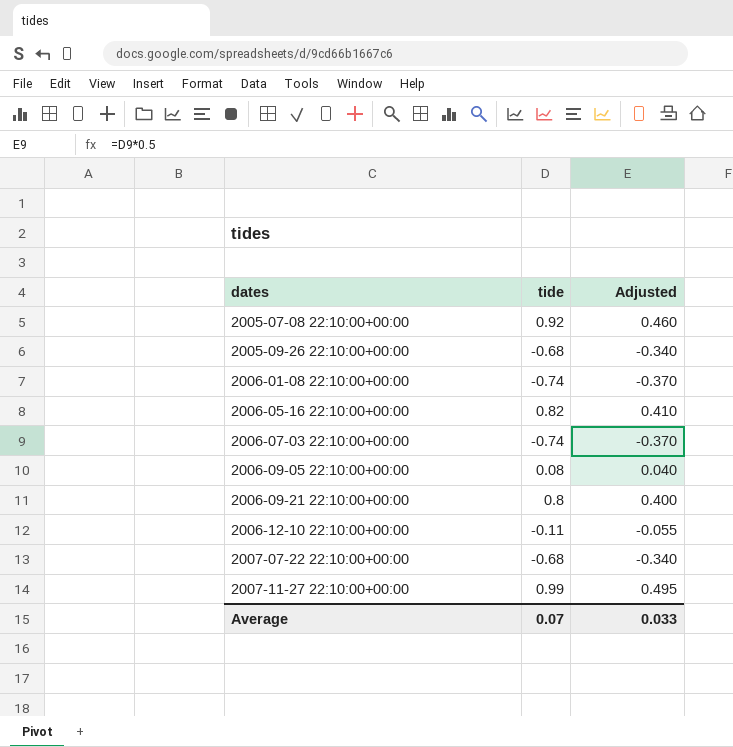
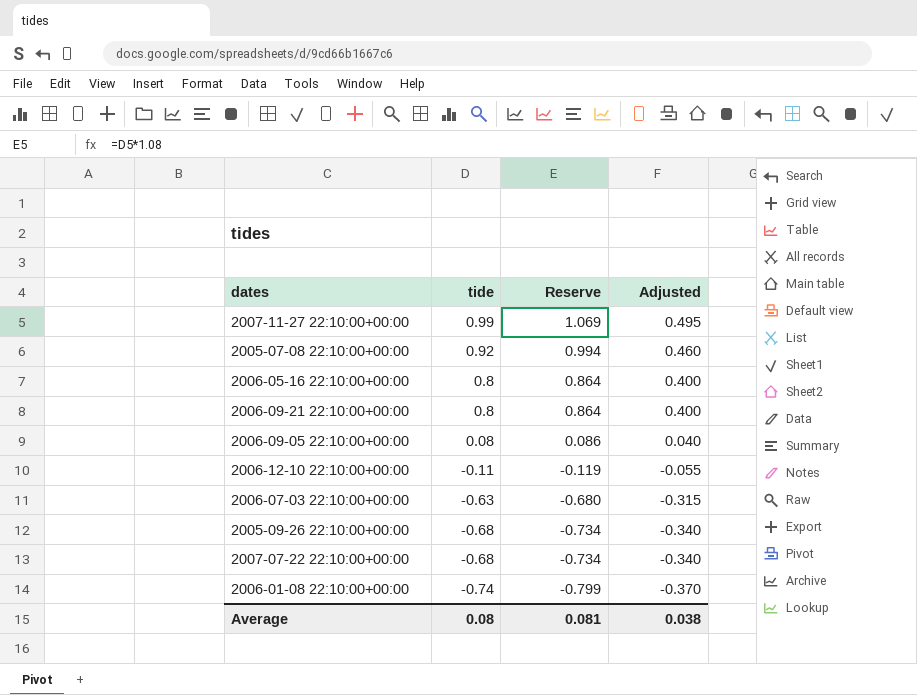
row order: dates ascending -> tide descending
column Reserve | formula: none -> [tide] * 1.08
2006-05-16 22:10:00+00:00 | tide: 0.82 -> 0.8
2006-05-16 22:10:00+00:00 | Adjusted: 0.410 -> 0.400
2006-07-03 22:10:00+00:00 | tide: -0.74 -> -0.63
2006-07-03 22:10:00+00:00 | Adjusted: -0.370 -> -0.315
Average | tide: 0.07 -> 0.08
Average | Adjusted: 0.033 -> 0.038

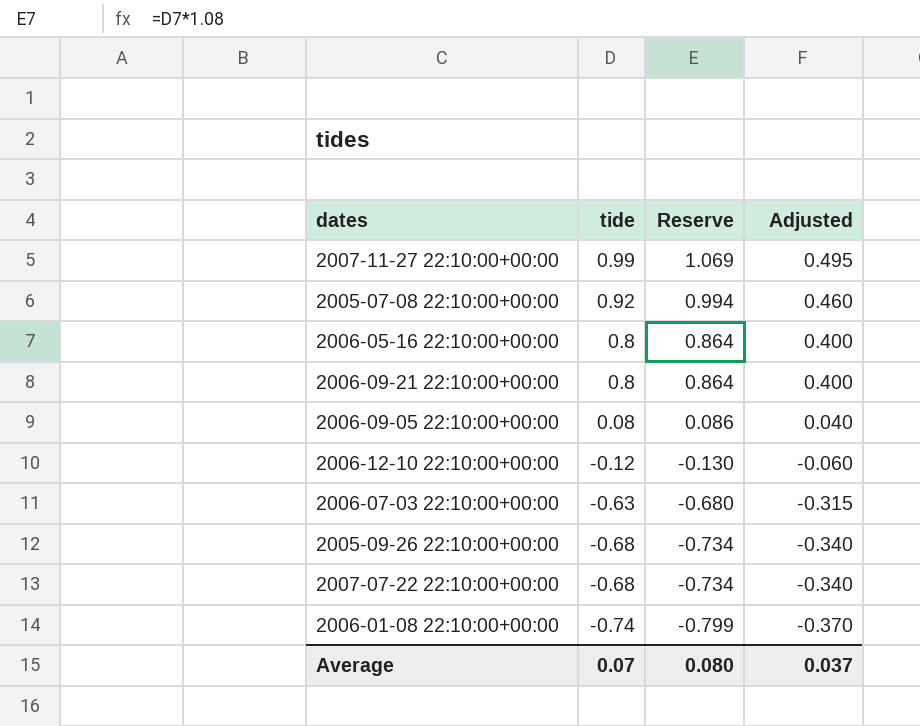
2006-12-10 22:10:00+00:00 | tide: -0.11 -> -0.12
2006-12-10 22:10:00+00:00 | Reserve: -0.119 -> -0.130
2006-12-10 22:10:00+00:00 | Adjusted: -0.055 -> -0.060
Average | tide: 0.08 -> 0.07
Average | Reserve: 0.081 -> 0.080
Average | Adjusted: 0.038 -> 0.037

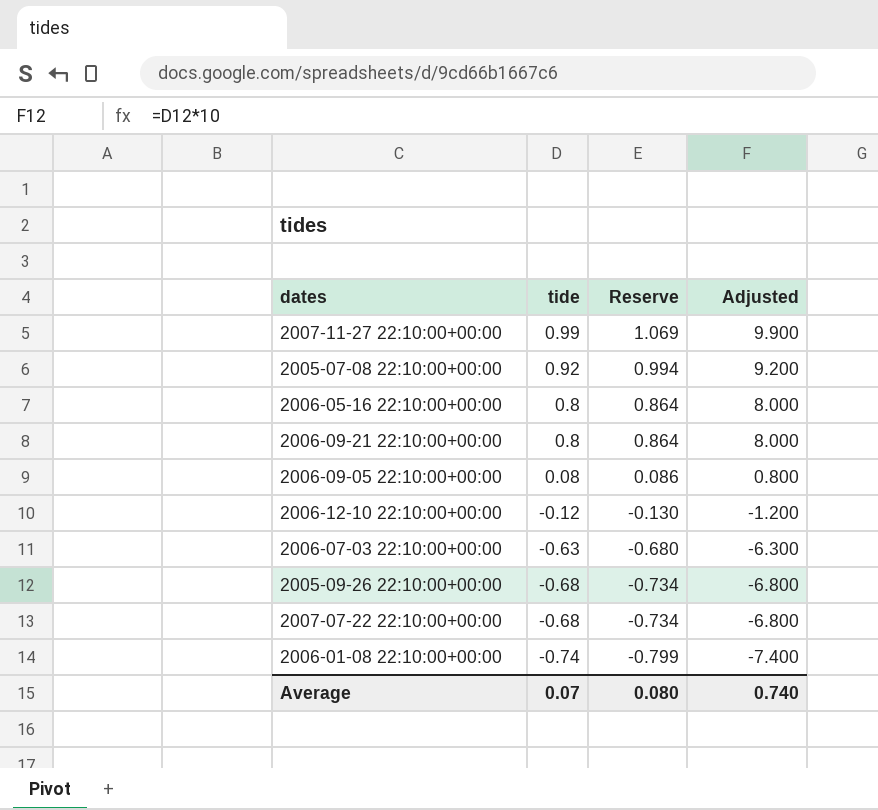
column Adjusted | formula: [tide] * 0.5 -> [tide] * 10
Average | Adjusted: 0.037 -> 0.740

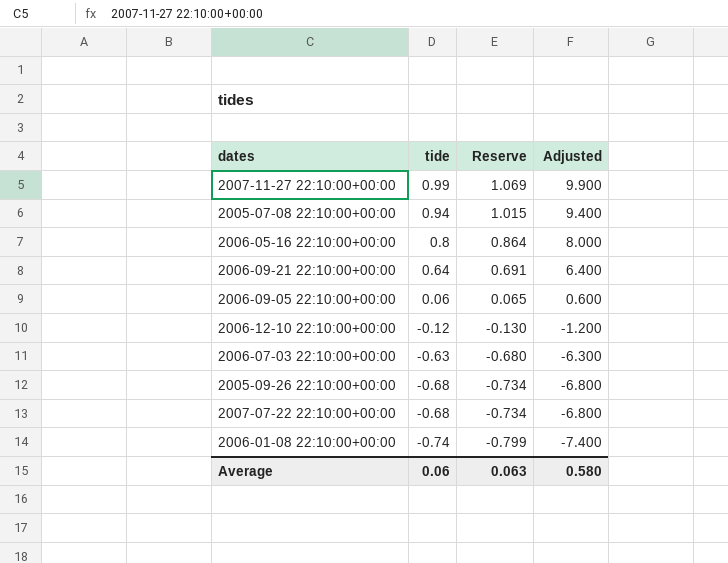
2005-07-08 22:10:00+00:00 | tide: 0.92 -> 0.94
2005-07-08 22:10:00+00:00 | Reserve: 0.994 -> 1.015
2005-07-08 22:10:00+00:00 | Adjusted: 9.200 -> 9.400
2006-09-21 22:10:00+00:00 | tide: 0.8 -> 0.64
2006-09-21 22:10:00+00:00 | Reserve: 0.864 -> 0.691
2006-09-21 22:10:00+00:00 | Adjusted: 8.000 -> 6.400
2006-09-05 22:10:00+00:00 | tide: 0.08 -> 0.06
2006-09-05 22:10:00+00:00 | Reserve: 0.086 -> 0.065
2006-09-05 22:10:00+00:00 | Adjusted: 0.800 -> 0.600
Average | tide: 0.07 -> 0.06
Average | Reserve: 0.080 -> 0.063
Average | Adjusted: 0.740 -> 0.580

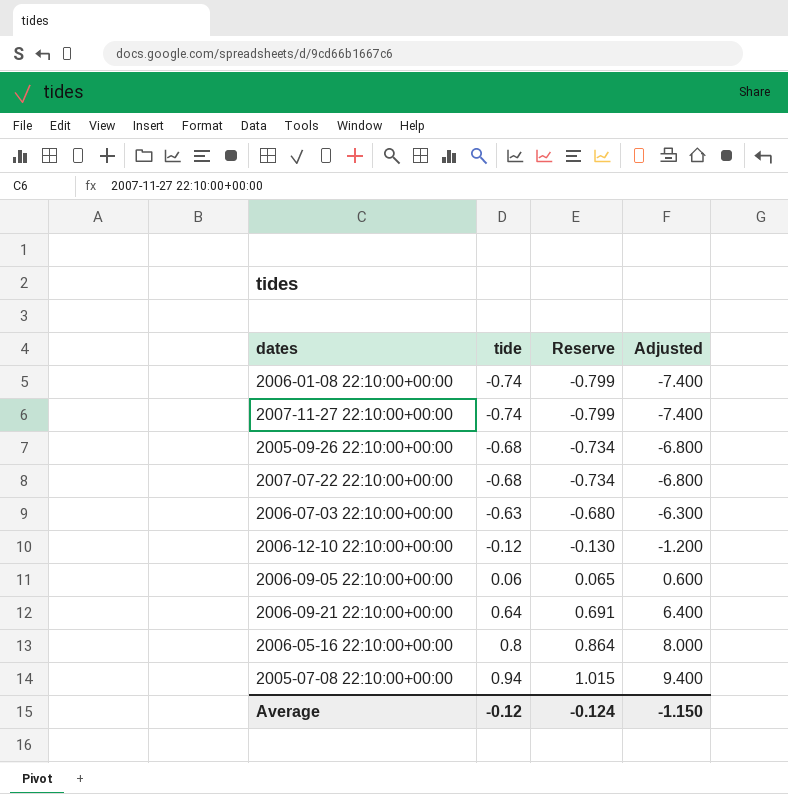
row order: tide descending -> tide ascending
2007-11-27 22:10:00+00:00 | tide: 0.99 -> -0.74
2007-11-27 22:10:00+00:00 | Reserve: 1.069 -> -0.799
2007-11-27 22:10:00+00:00 | Adjusted: 9.900 -> -7.400
Average | tide: 0.06 -> -0.12
Average | Reserve: 0.063 -> -0.124
Average | Adjusted: 0.580 -> -1.150

